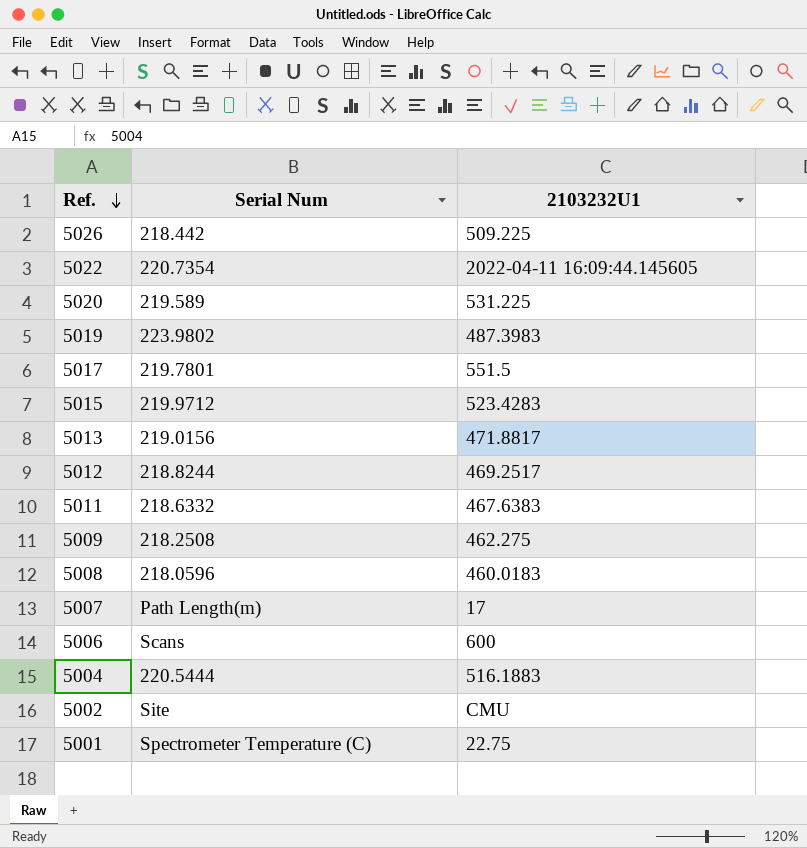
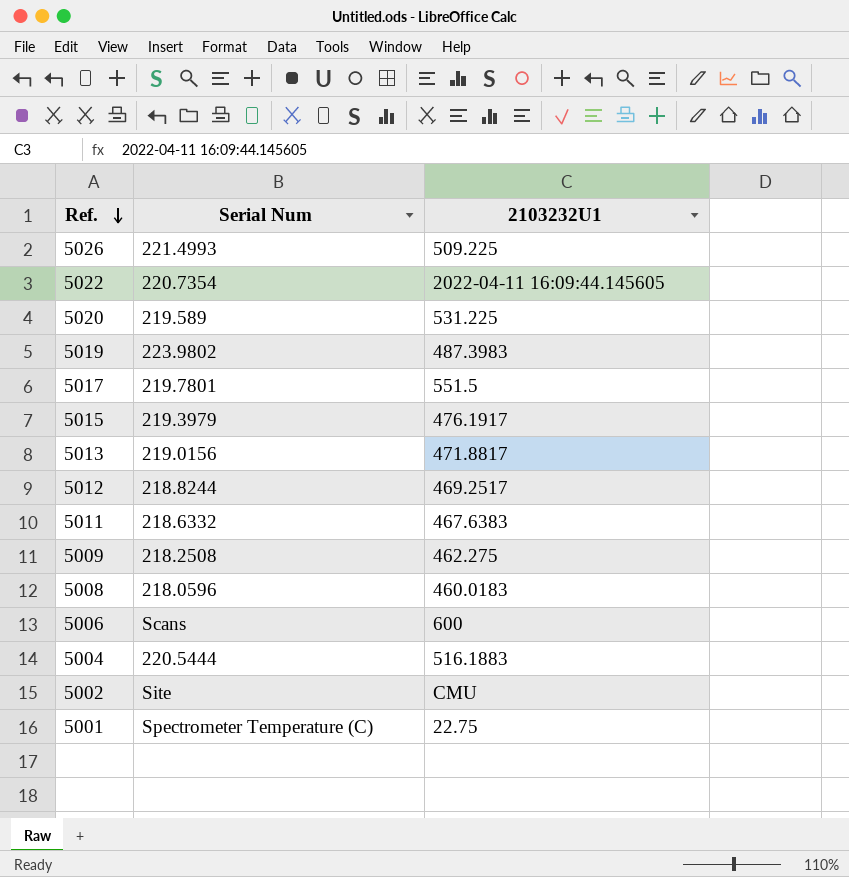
row 5007: Path Length(m) | 17 -> none
5026 | Serial Num: 218.442 -> 221.4993
5015 | Serial Num: 219.9712 -> 219.3979
5015 | 2103232U1: 523.4283 -> 476.1917

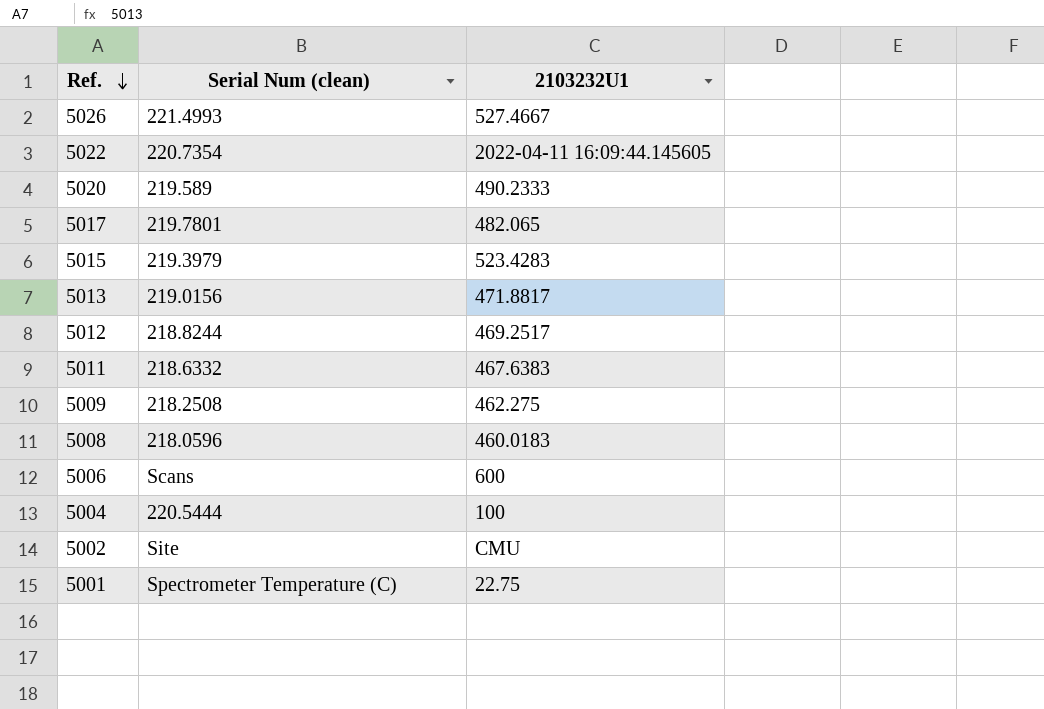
column name: Serial Num -> Serial Num (clean)
row 5019: 223.9802 | 487.3983 -> none
5026 | 2103232U1: 509.225 -> 527.4667
5020 | 2103232U1: 531.225 -> 490.2333
5017 | 2103232U1: 551.5 -> 482.065
5015 | 2103232U1: 476.1917 -> 523.4283
5004 | 2103232U1: 516.1883 -> 100

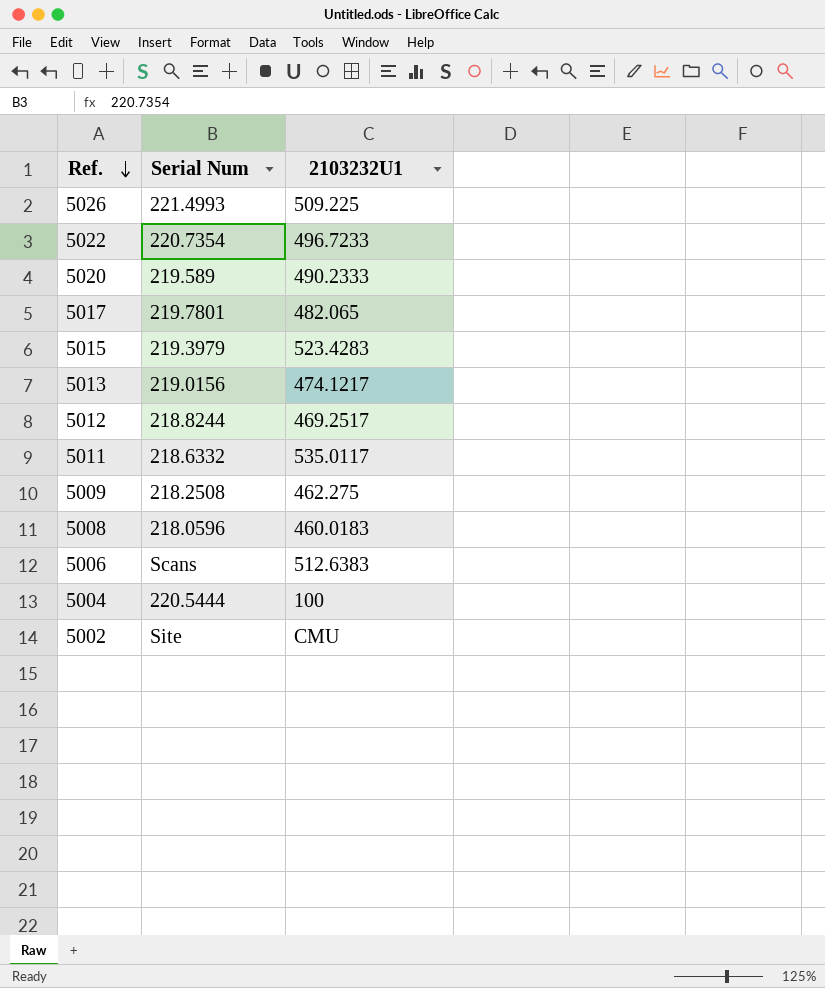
column name: Serial Num (clean) -> Serial Num
row 5001: Spectrometer Temperature (C) | 22.75 -> none
5026 | 2103232U1: 527.4667 -> 509.225
5022 | 2103232U1: 2022-04-11 16:09:44.145605 -> 496.7233
5013 | 2103232U1: 471.8817 -> 474.1217
5011 | 2103232U1: 467.6383 -> 535.0117
5006 | 2103232U1: 600 -> 512.6383

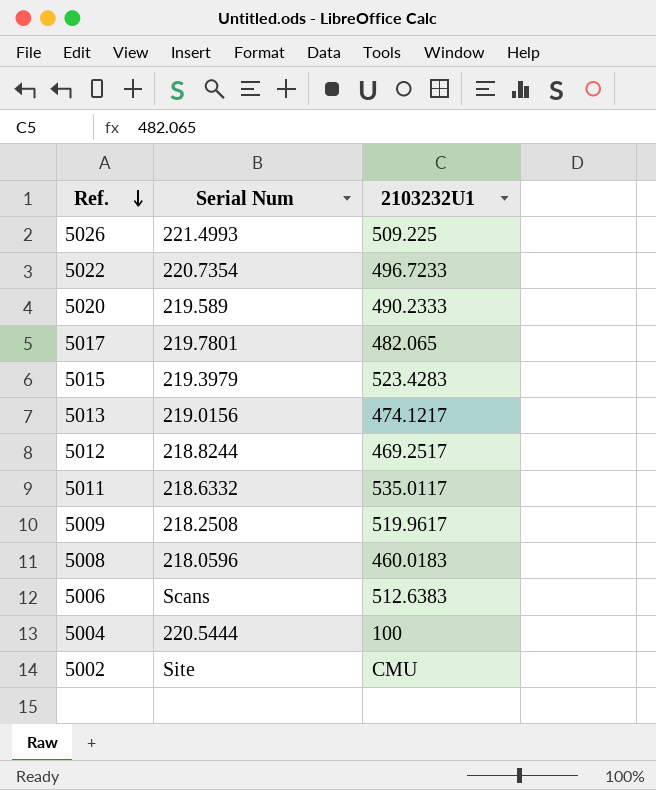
5009 | 2103232U1: 462.275 -> 519.9617

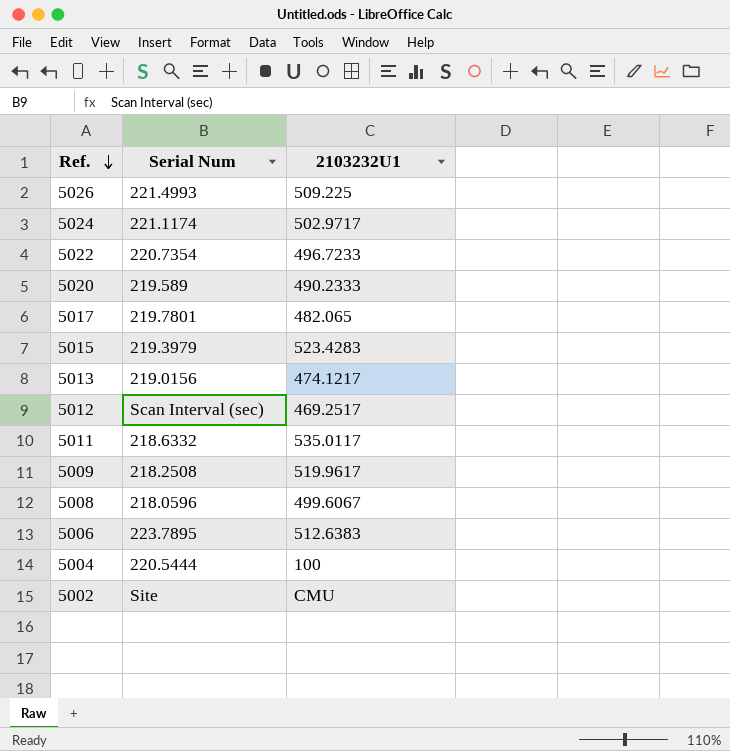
row 5024: none -> 221.1174 | 502.9717
5012 | Serial Num: 218.8244 -> Scan Interval (sec)
5008 | 2103232U1: 460.0183 -> 499.6067
5006 | Serial Num: Scans -> 223.7895

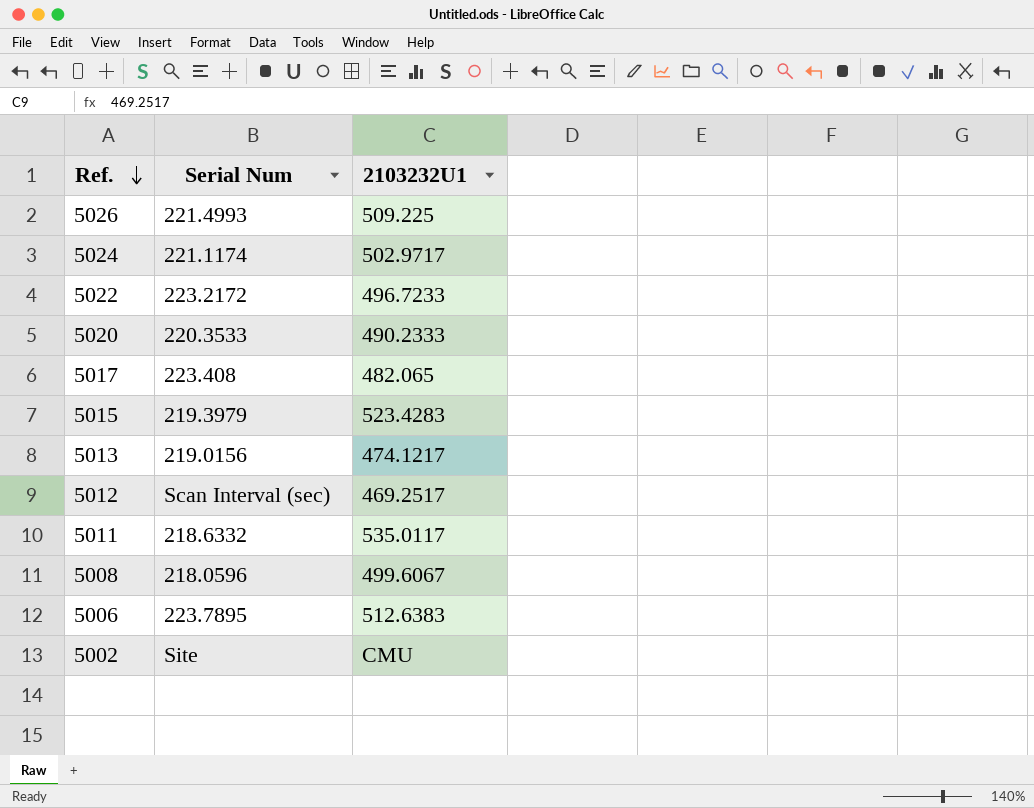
row 5009: 218.2508 | 519.9617 -> none
row 5004: 220.5444 | 100 -> none
5022 | Serial Num: 220.7354 -> 223.2172
5020 | Serial Num: 219.589 -> 220.3533
5017 | Serial Num: 219.7801 -> 223.408

